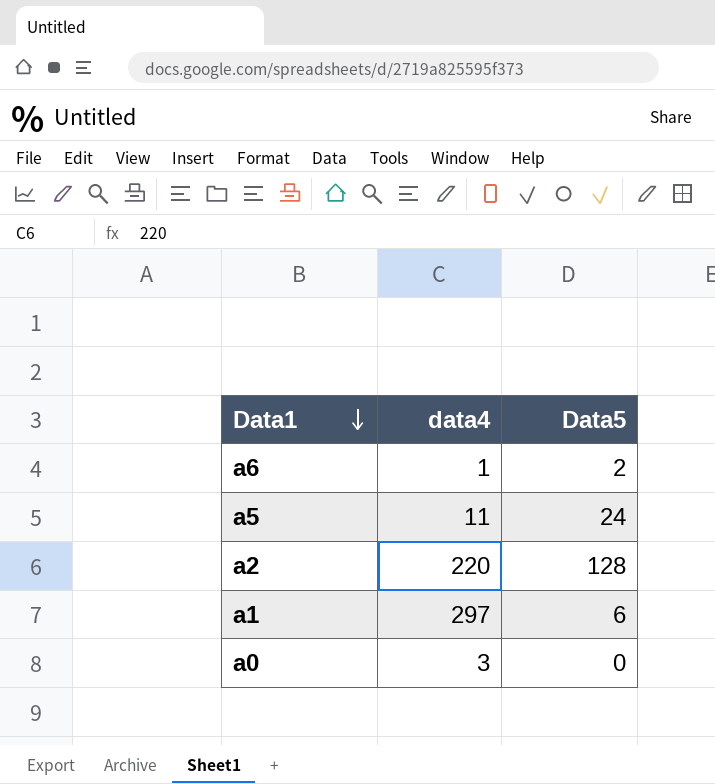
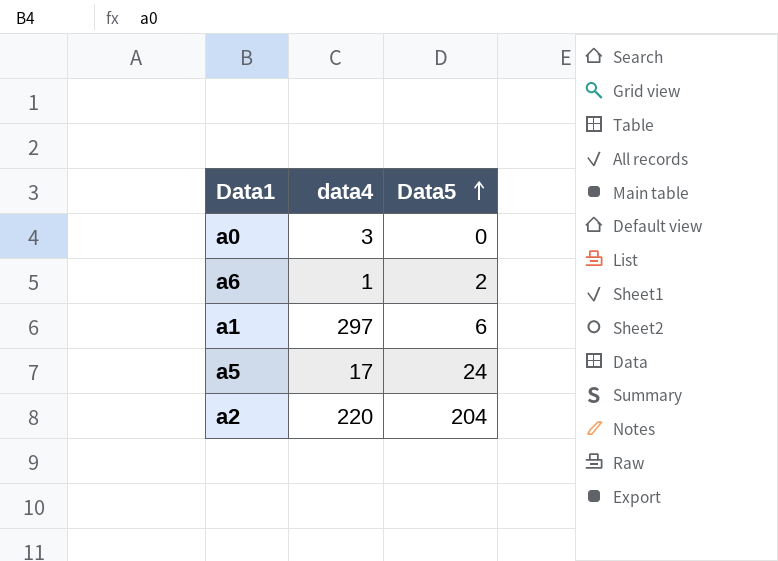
row order: Data1 descending -> Data5 ascending
а5 | data4: 11 -> 17
а2 | Data5: 128 -> 204

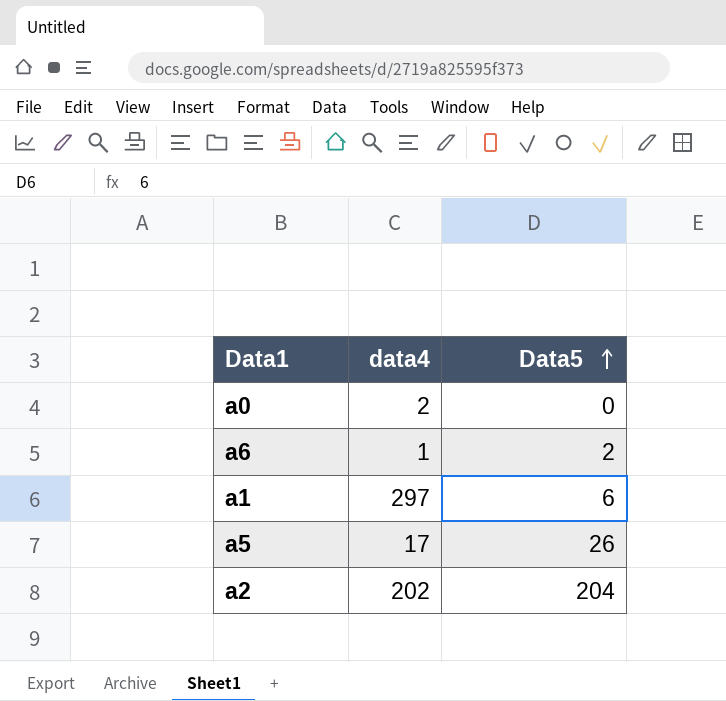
а0 | data4: 3 -> 2
а5 | Data5: 24 -> 26
а2 | data4: 220 -> 202

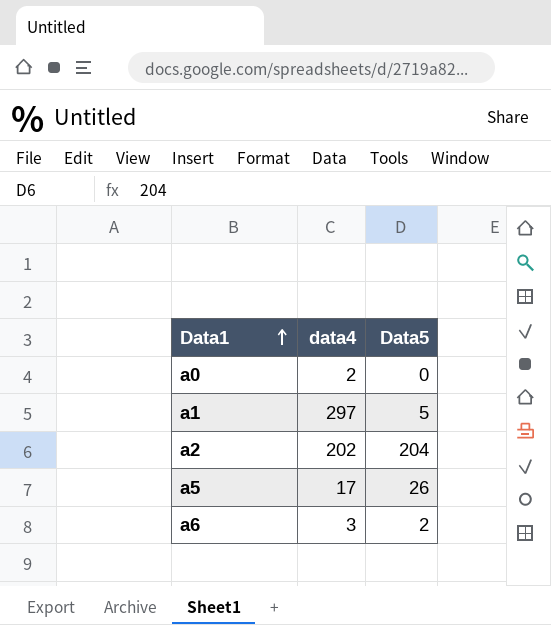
row order: Data5 ascending -> Data1 ascending
а1 | Data5: 6 -> 5
а6 | data4: 1 -> 3

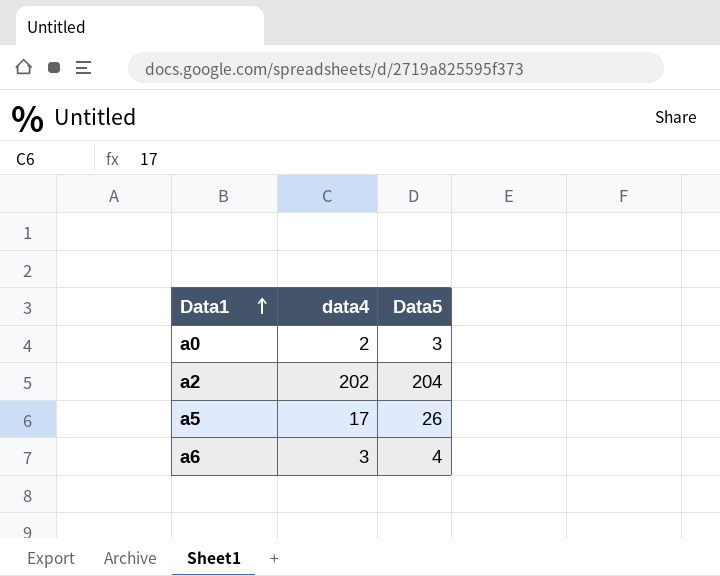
row а1: 297 | 5 -> none
а0 | Data5: 0 -> 3
а6 | Data5: 2 -> 4

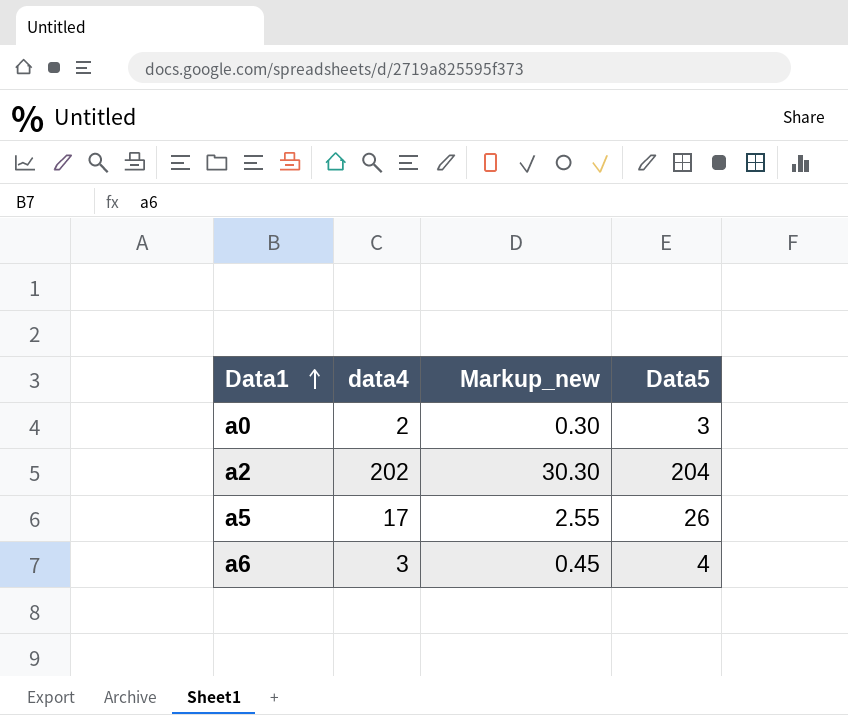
column Markup_new | formula: none -> [data4] * 0.15

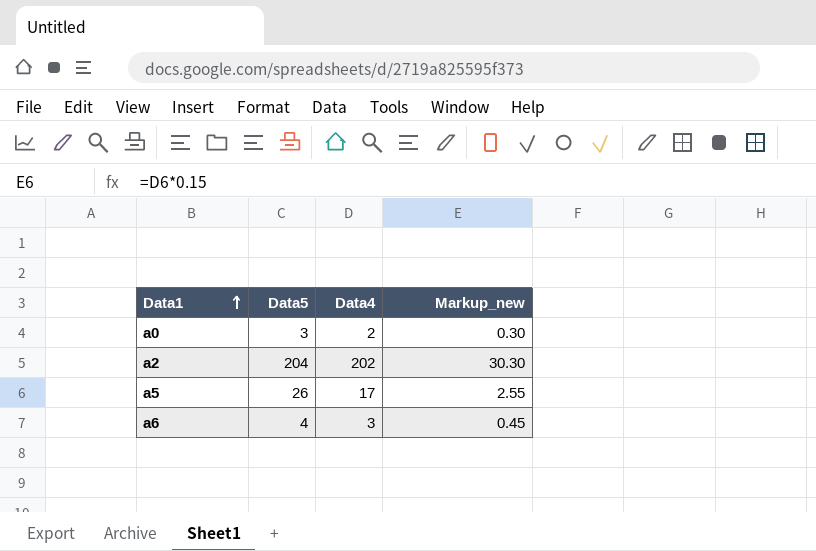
column Data5 | position: 4 -> 2
column name: data4 -> Data4

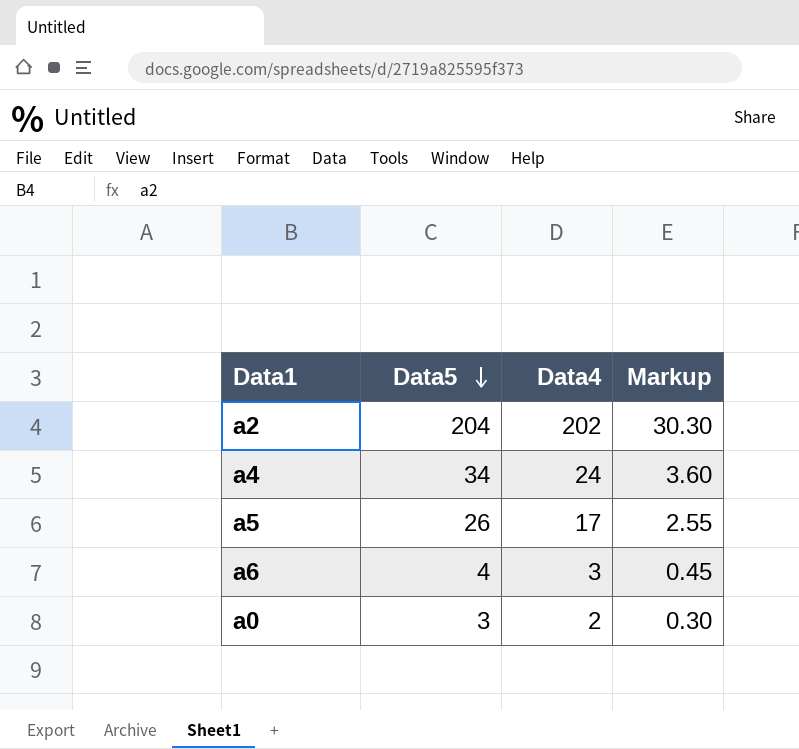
row order: Data1 ascending -> Data5 descending
column name: Markup_new -> Markup
row а4: none -> 34 | 24 | 3.60

